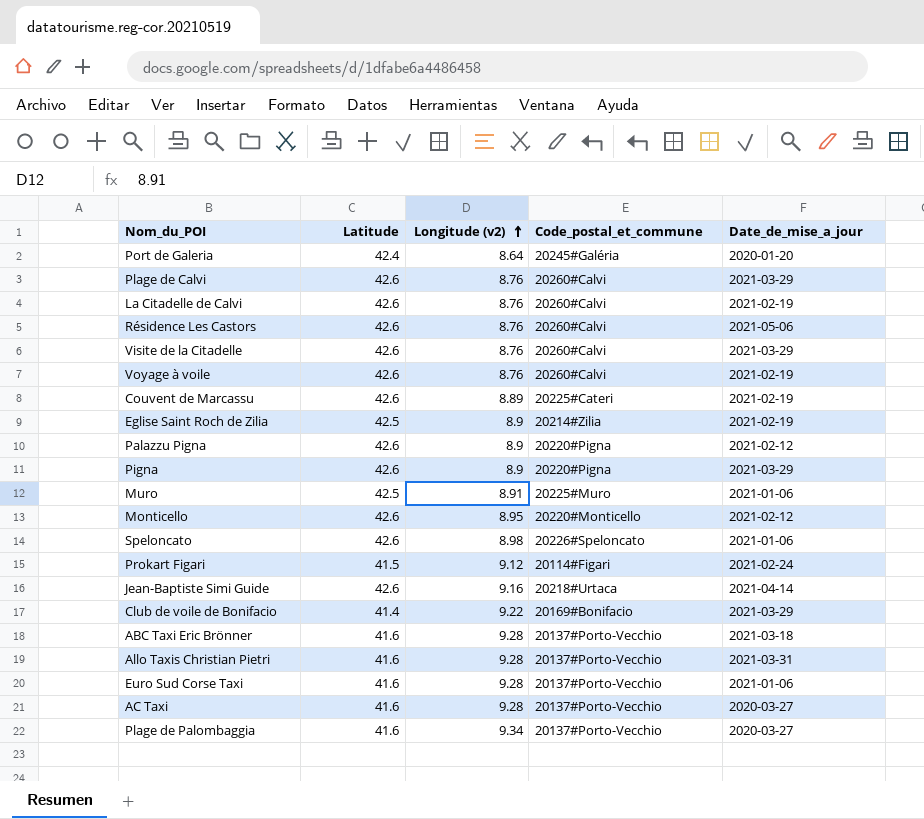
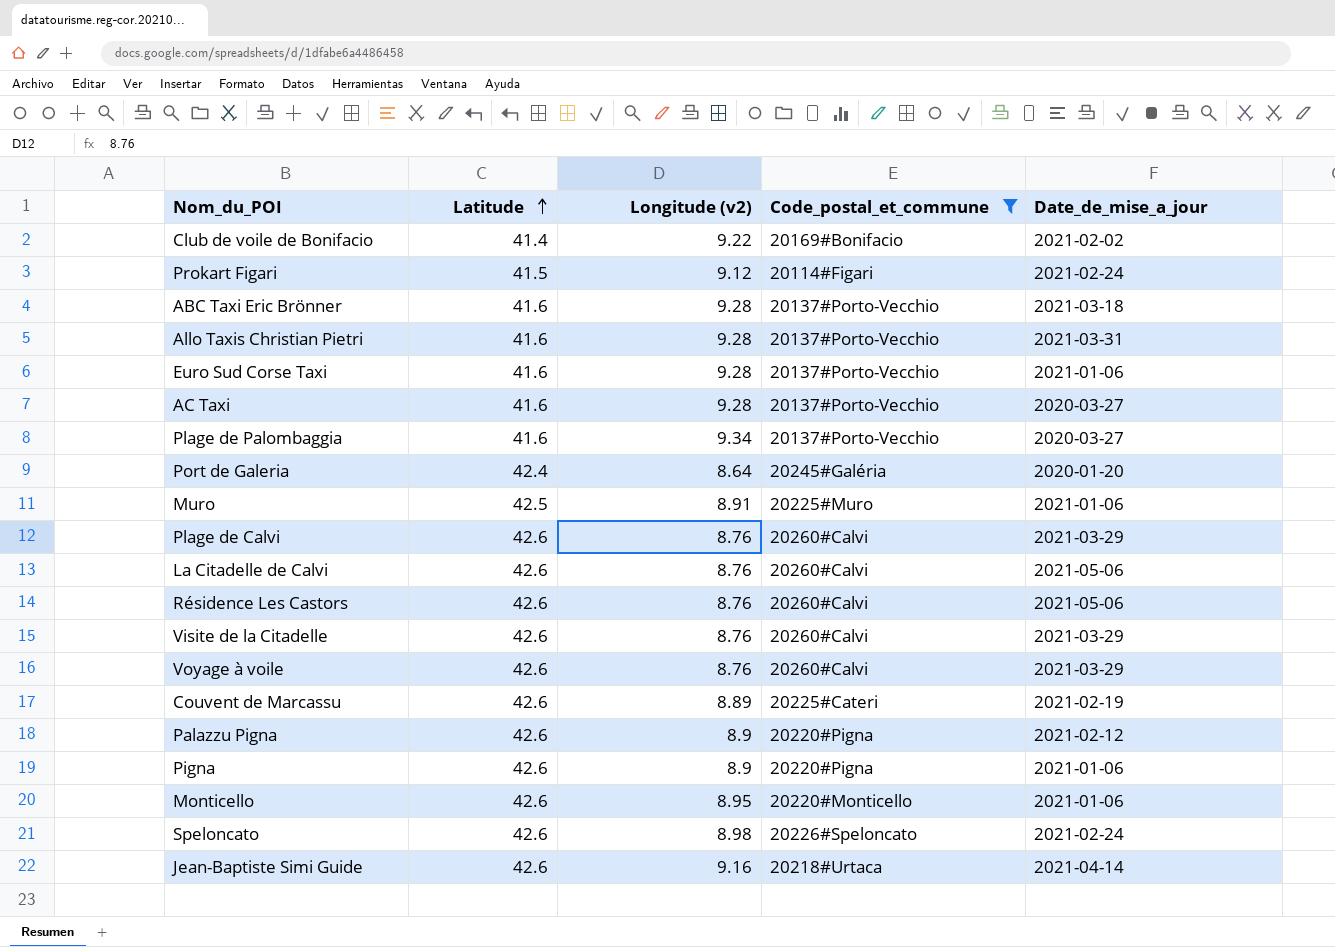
filter: none -> Code_postal_et_commune != 20214#Zilia
row order: Longitude (v2) ascending -> Latitude ascending
Club de voile de Bonifacio | Date_de_mise_a_jour: 2021-03-29 -> 2021-02-02
La Citadelle de Calvi | Date_de_mise_a_jour: 2021-02-19 -> 2021-05-06
Voyage à voile | Date_de_mise_a_jour: 2021-02-19 -> 2021-03-29
Pigna | Date_de_mise_a_jour: 2021-03-29 -> 2021-01-06
Monticello | Date_de_mise_a_jour: 2021-02-12 -> 2021-01-06
Speloncato | Date_de_mise_a_jour: 2021-01-06 -> 2021-02-24

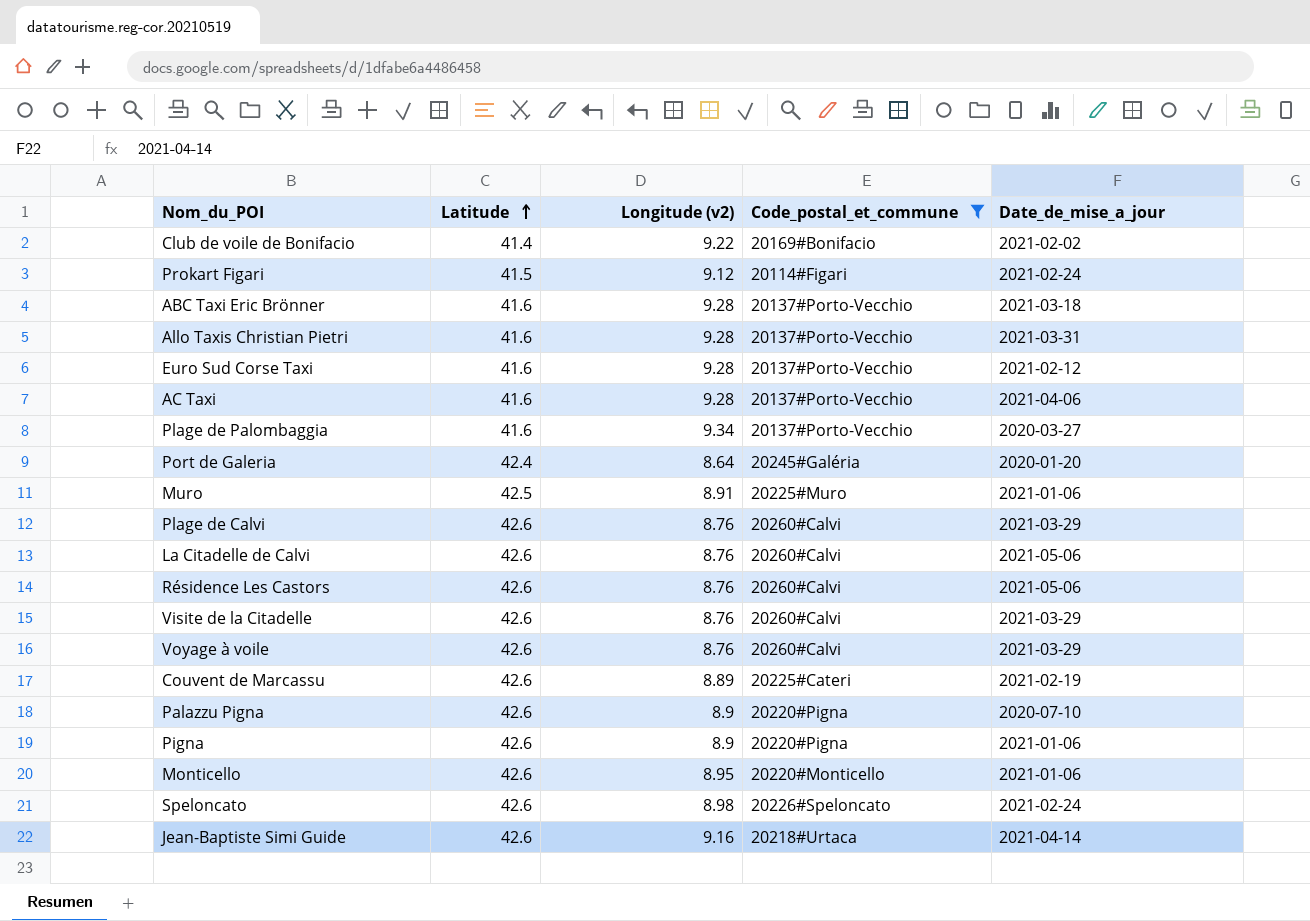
Euro Sud Corse Taxi | Date_de_mise_a_jour: 2021-01-06 -> 2021-02-12
AC Taxi | Date_de_mise_a_jour: 2020-03-27 -> 2021-04-06
Palazzu Pigna | Date_de_mise_a_jour: 2021-02-12 -> 2020-07-10

